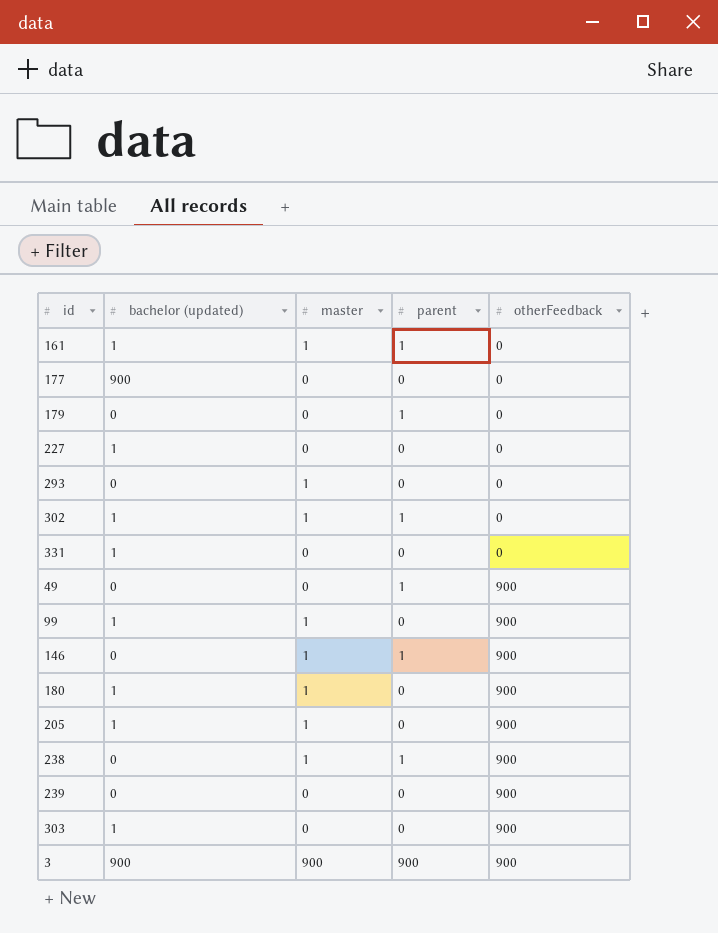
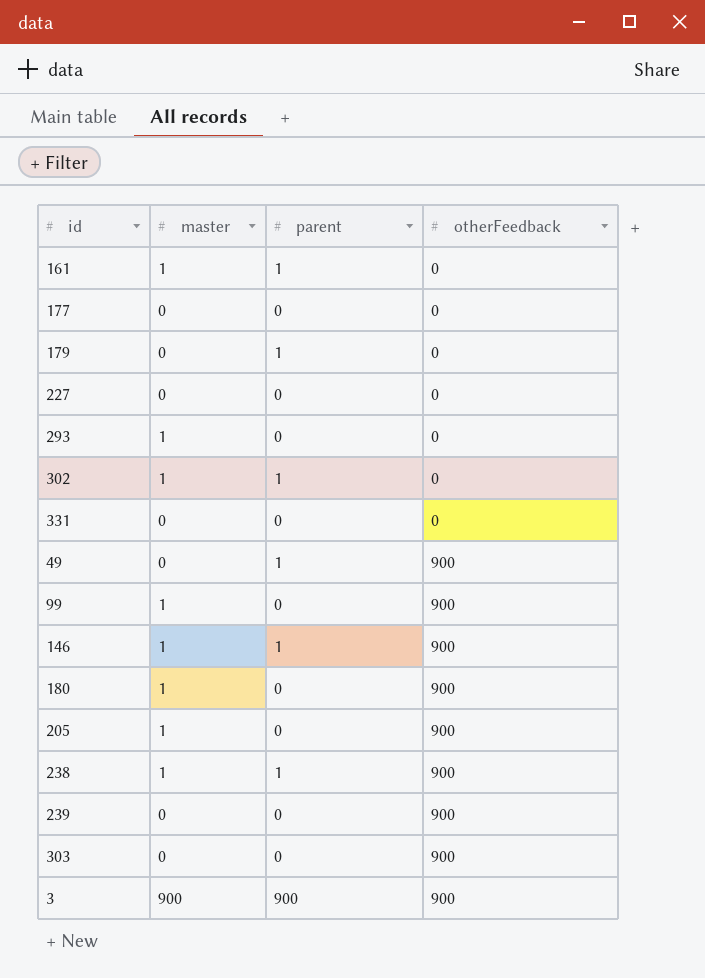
column bachelor (updated) | position: 2 -> none

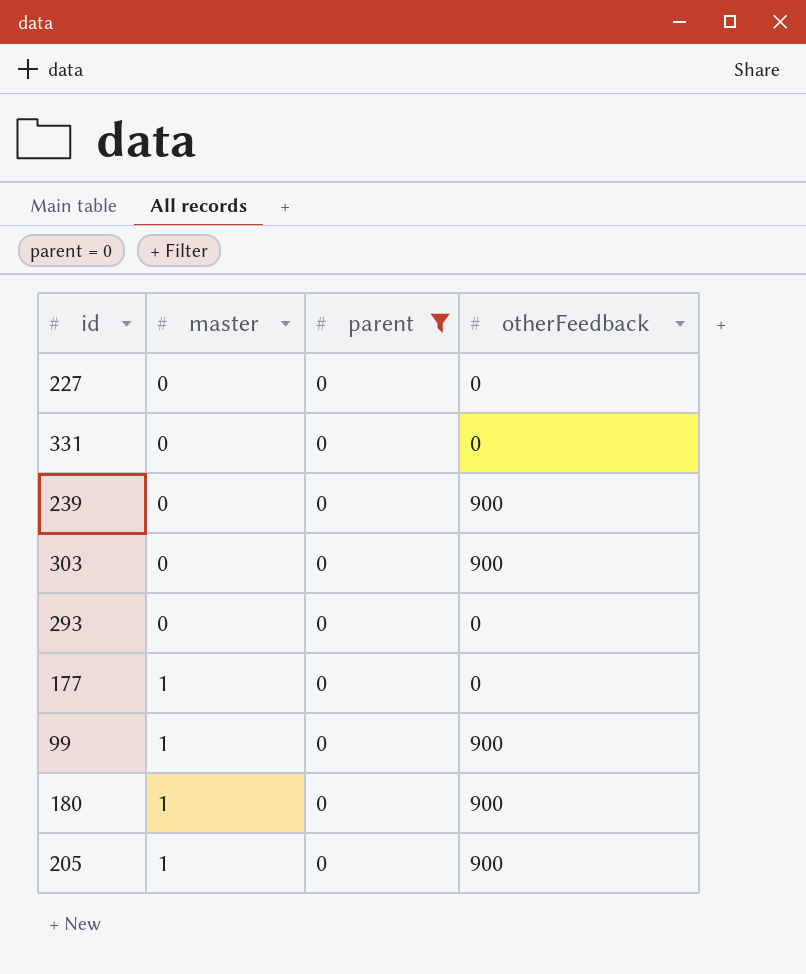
filter: none -> parent = 0
row order: otherFeedback ascending -> master ascending
293 | master: 1 -> 0
177 | master: 0 -> 1

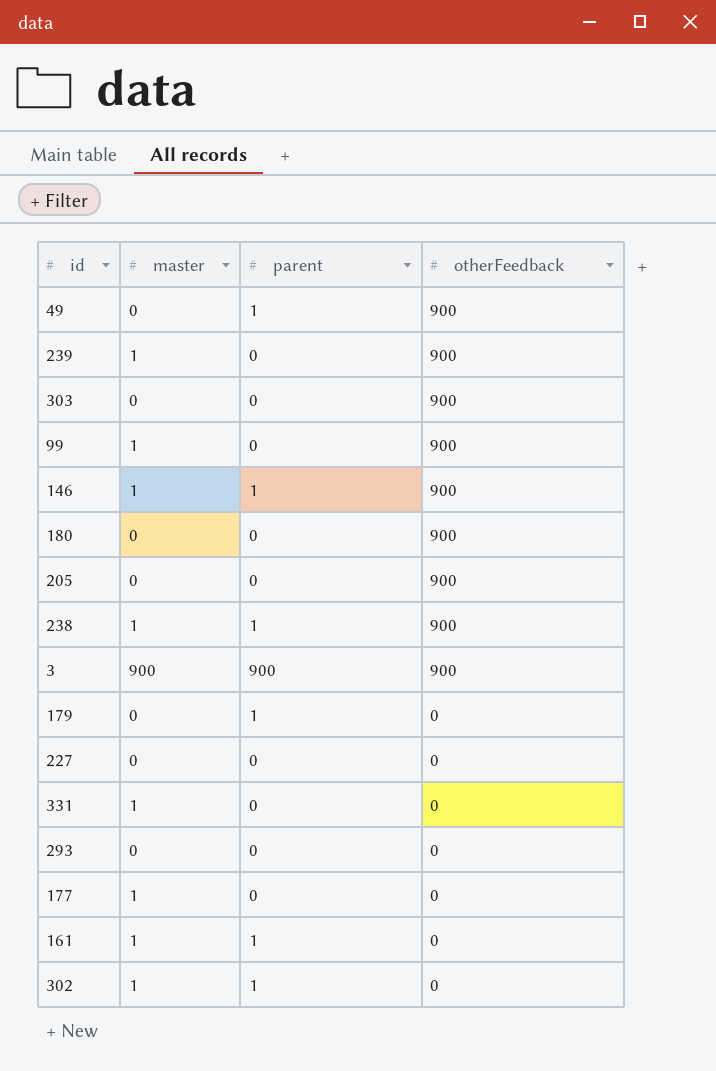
filter: parent = 0 -> none
row order: master ascending -> otherFeedback descending
239 | master: 0 -> 1
180 | master: 1 -> 0
205 | master: 1 -> 0
331 | master: 0 -> 1

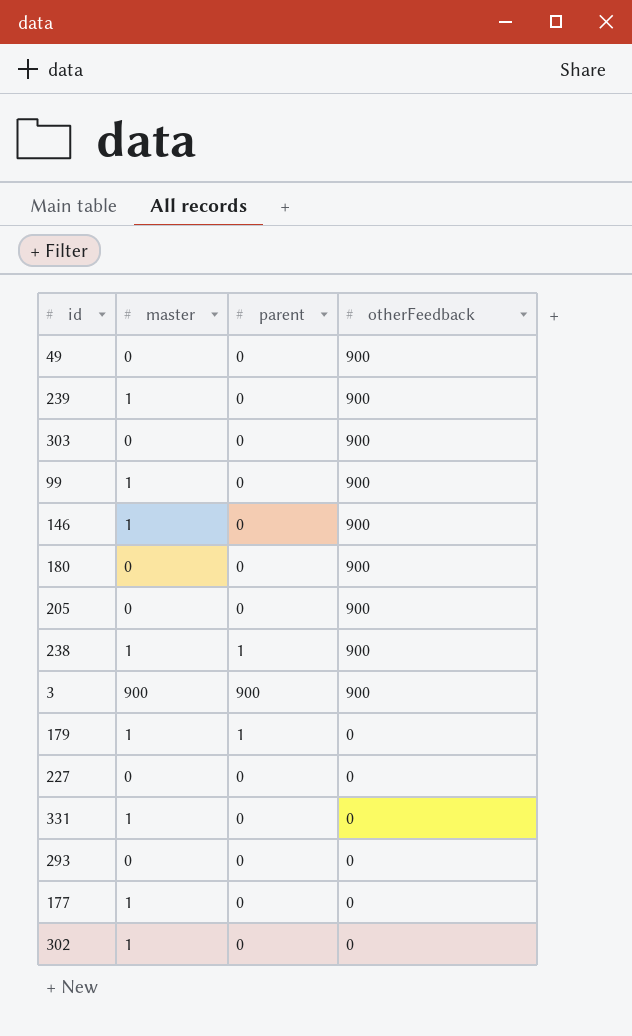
row 161: 1 | 1 | 0 -> none
49 | parent: 1 -> 0
146 | parent: 1 -> 0
179 | master: 0 -> 1
302 | parent: 1 -> 0

